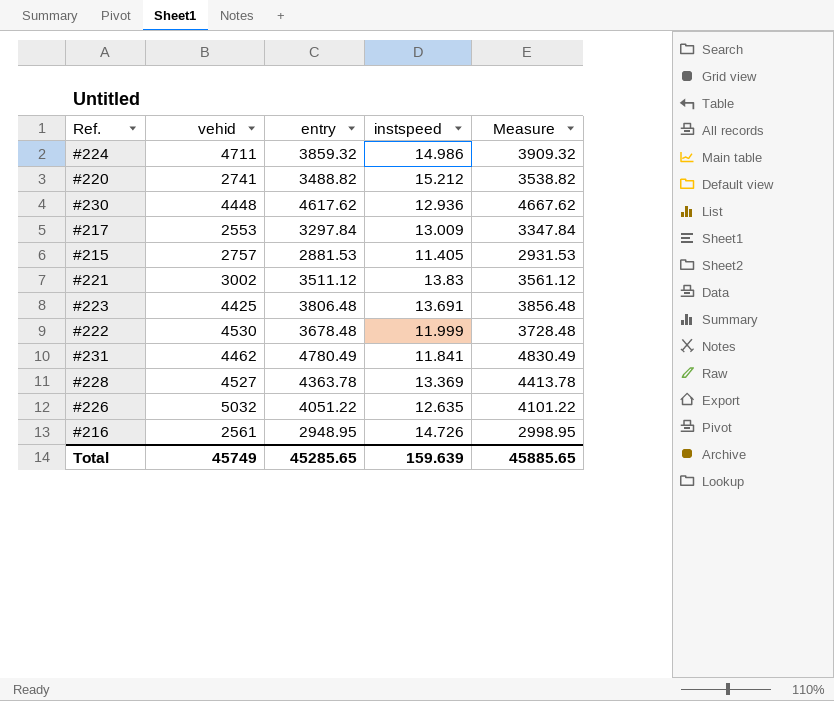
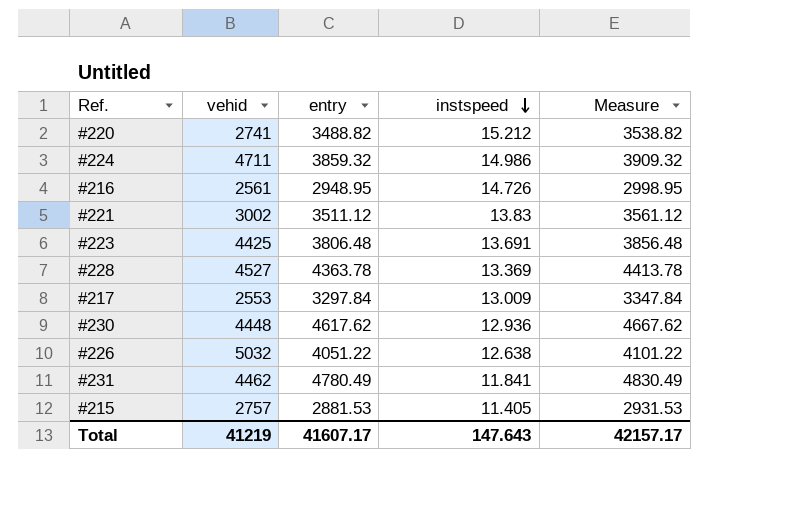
row order: none -> instspeed descending
row #222: 4530 | 3678.48 | 11.999 | 3728.48 -> none
#226 | instspeed: 12.635 -> 12.638
Total | vehid: 45749 -> 41219
Total | entry: 45285.65 -> 41607.17
Total | instspeed: 159.639 -> 147.643
Total | Measure: 45885.65 -> 42157.17

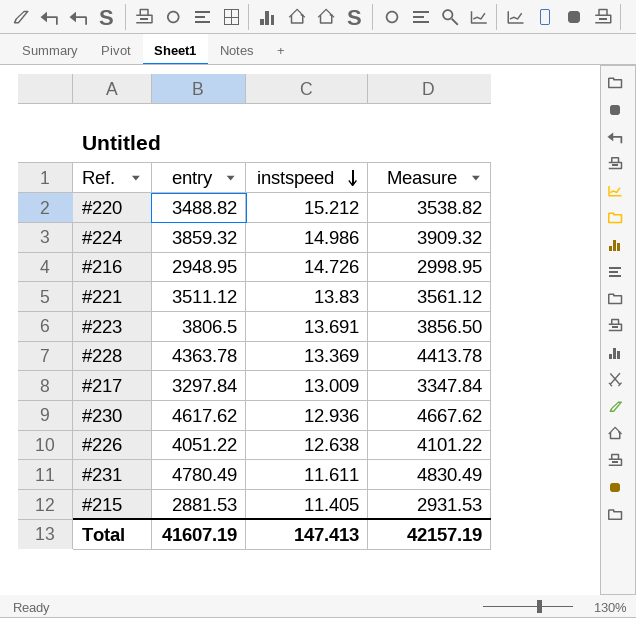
column vehid | position: 2 -> none
#223 | entry: 3806.48 -> 3806.5
#223 | Measure: 3856.48 -> 3856.50
#231 | instspeed: 11.841 -> 11.611
Total | entry: 41607.17 -> 41607.19
Total | instspeed: 147.643 -> 147.413
Total | Measure: 42157.17 -> 42157.19

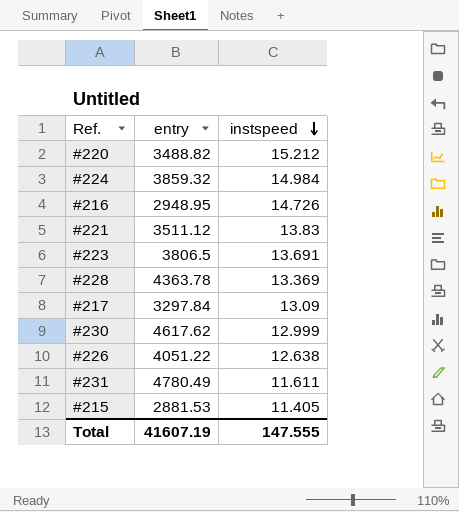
column Measure | formula: [entry] + 50 -> none
#224 | instspeed: 14.986 -> 14.984
#217 | instspeed: 13.009 -> 13.09
#230 | instspeed: 12.936 -> 12.999
Total | instspeed: 147.413 -> 147.555

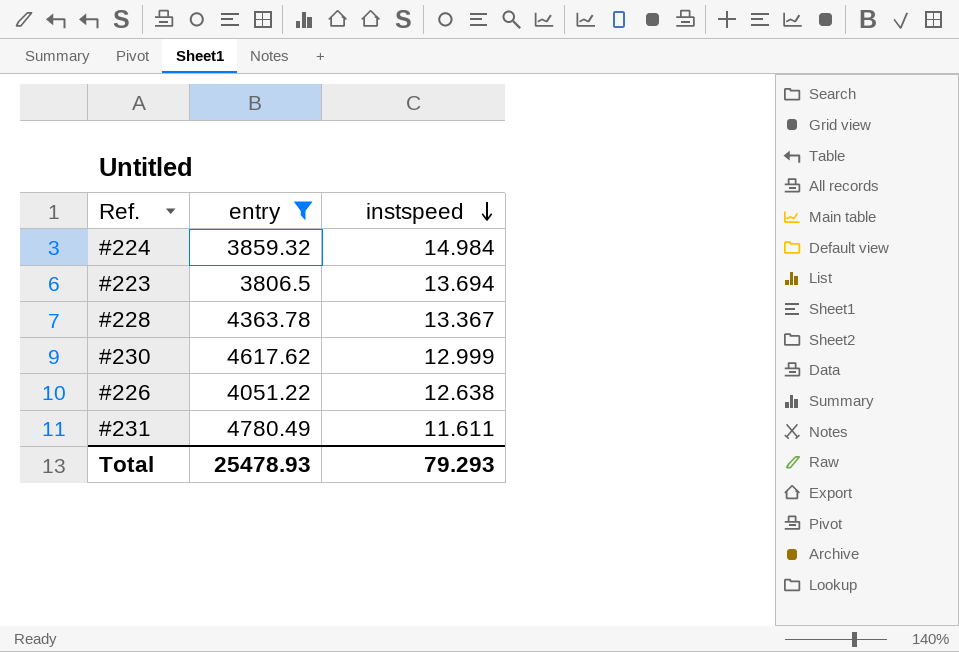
filter: none -> entry >= 3806.5
#223 | instspeed: 13.691 -> 13.694
#228 | instspeed: 13.369 -> 13.367
Total | entry: 41607.19 -> 25478.93
Total | instspeed: 147.555 -> 79.293

